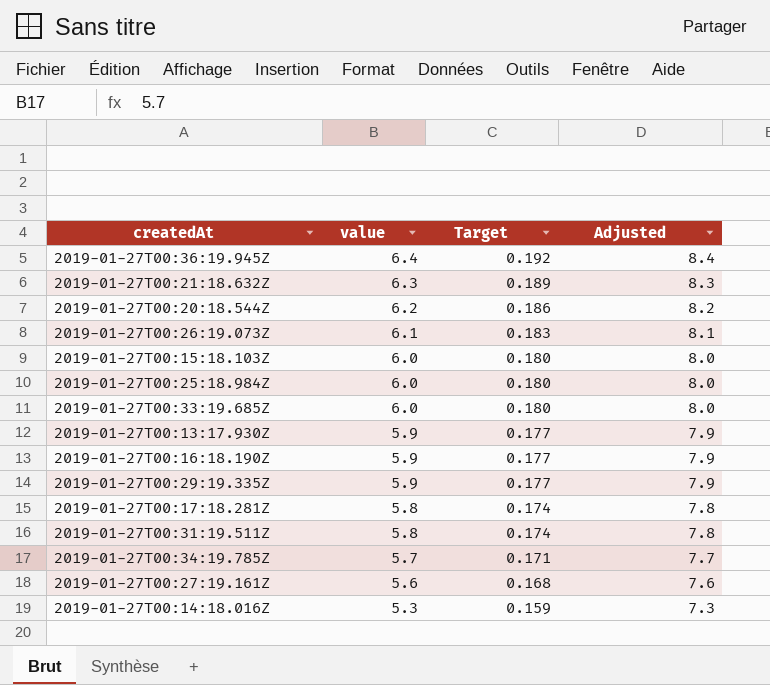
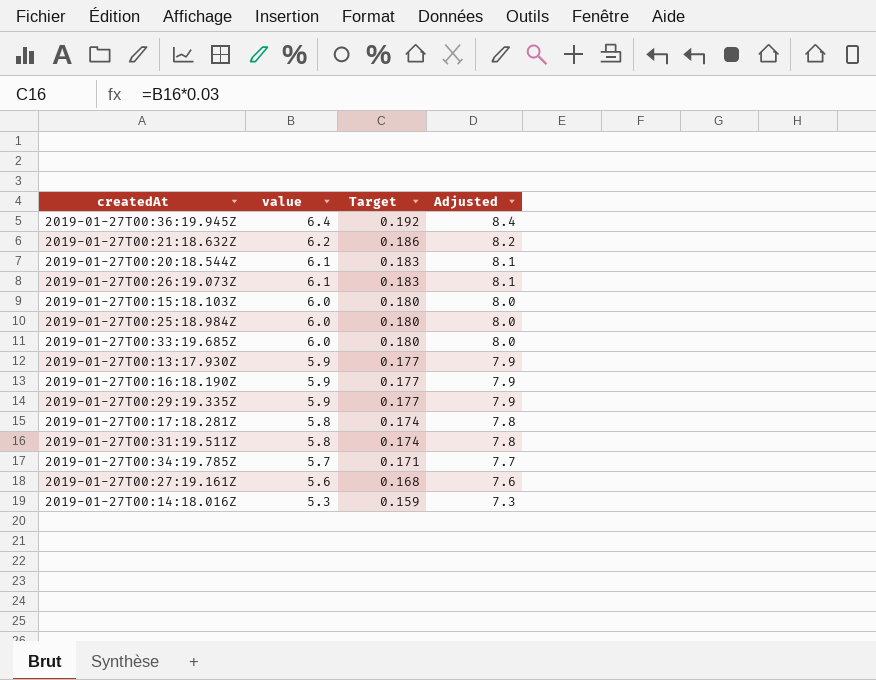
2019-01-27T00:21:18.632Z | value: 6.3 -> 6.2
2019-01-27T00:21:18.632Z | Target: 0.189 -> 0.186
2019-01-27T00:21:18.632Z | Adjusted: 8.3 -> 8.2
2019-01-27T00:20:18.544Z | value: 6.2 -> 6.1
2019-01-27T00:20:18.544Z | Target: 0.186 -> 0.183
2019-01-27T00:20:18.544Z | Adjusted: 8.2 -> 8.1

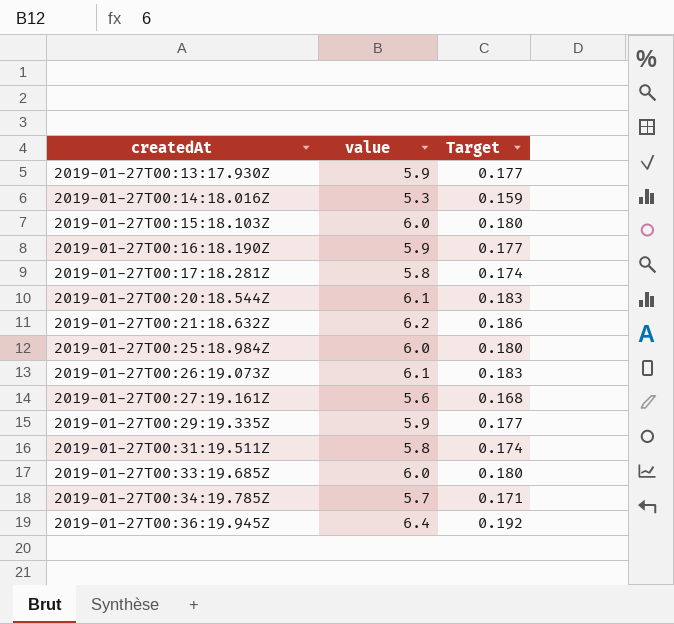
row order: value descending -> createdAt ascending
column Adjusted | formula: [value] + 2 -> none

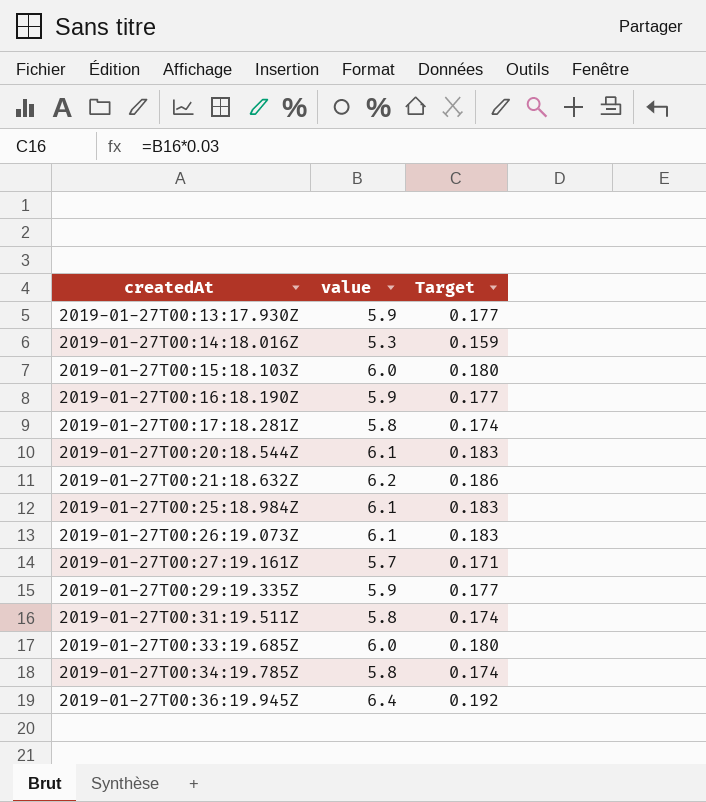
2019-01-27T00:25:18.984Z | value: 6.0 -> 6.1
2019-01-27T00:25:18.984Z | Target: 0.180 -> 0.183
2019-01-27T00:27:19.161Z | value: 5.6 -> 5.7
2019-01-27T00:27:19.161Z | Target: 0.168 -> 0.171
2019-01-27T00:34:19.785Z | value: 5.7 -> 5.8
2019-01-27T00:34:19.785Z | Target: 0.171 -> 0.174

